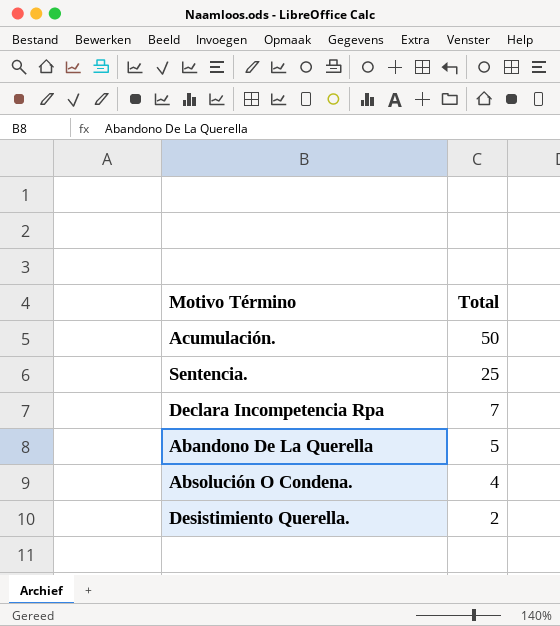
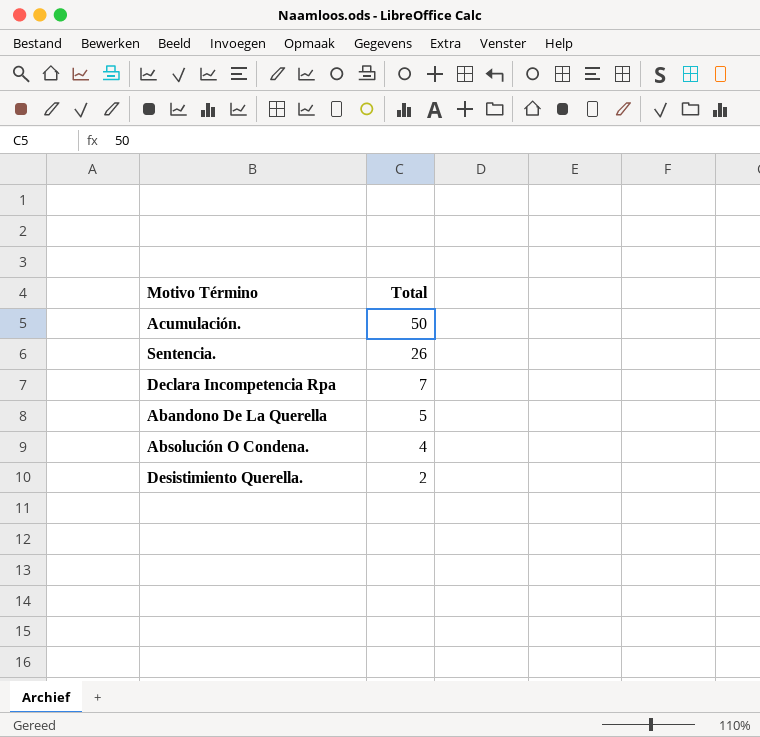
Sentencia. | Total: 25 -> 26

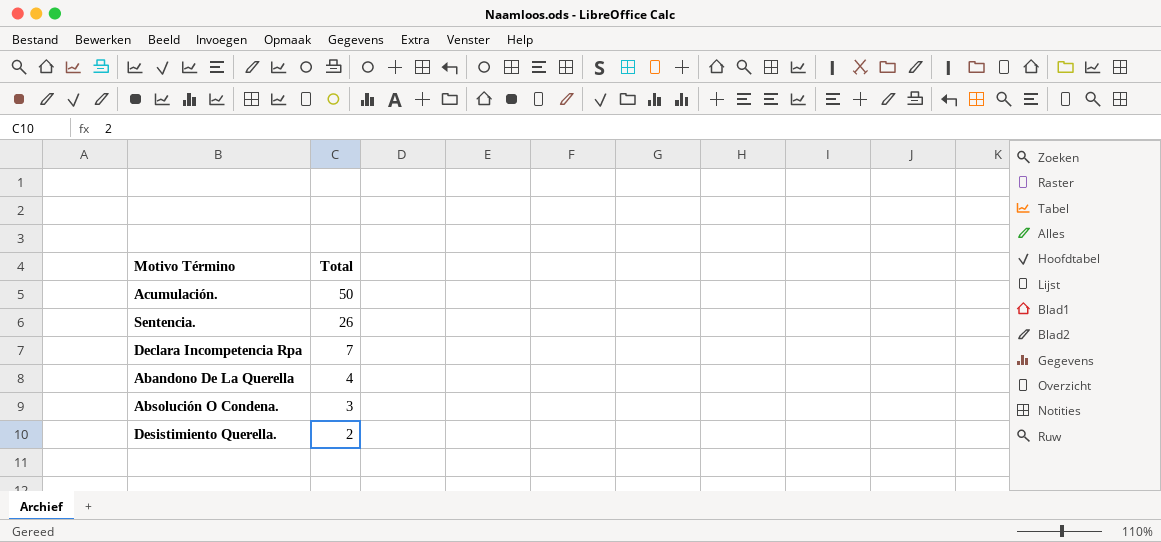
Abandono De La Querella | Total: 5 -> 4
Absolución O Condena. | Total: 4 -> 3

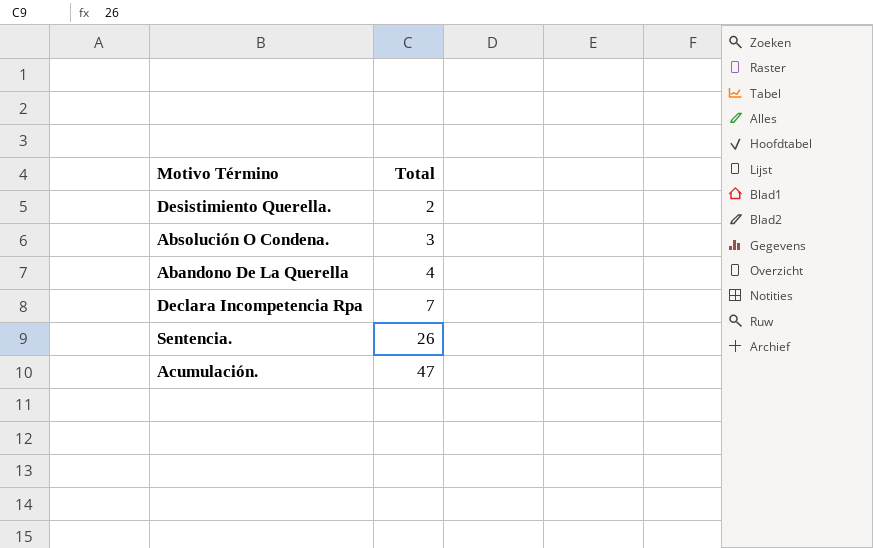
row order: Total descending -> Total ascending
Acumulación. | Total: 50 -> 47

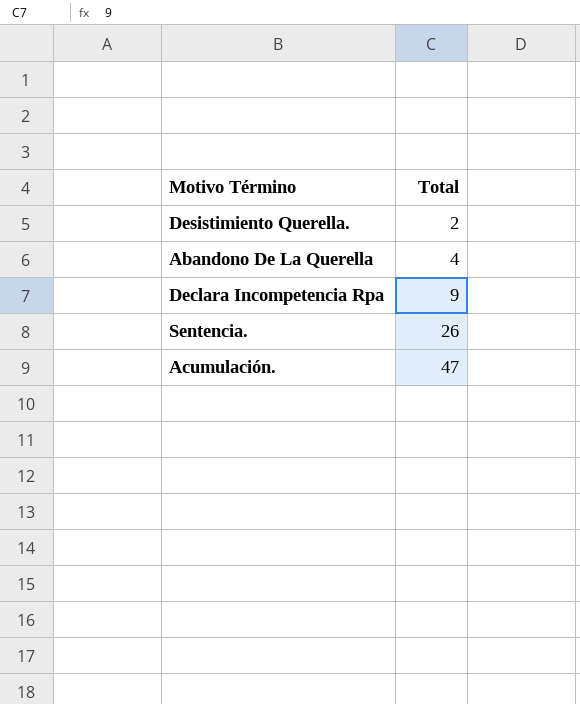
row Absolución O Condena.: 3 -> none
Declara Incompetencia Rpa | Total: 7 -> 9

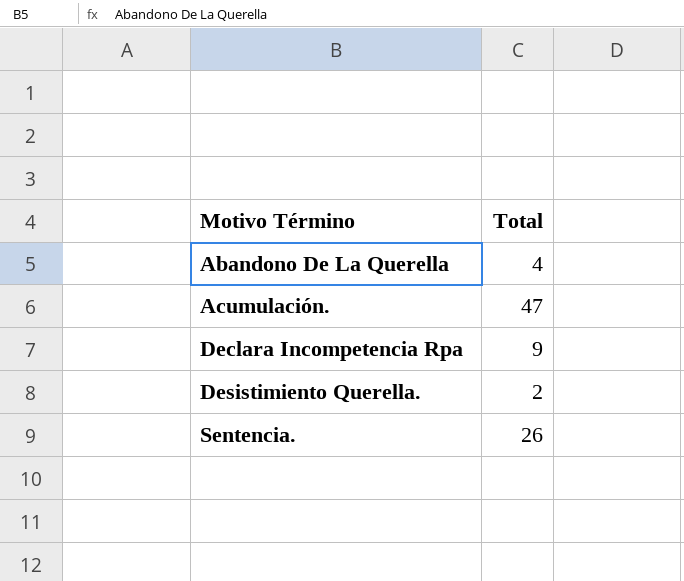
row order: Total ascending -> Motivo Término ascending

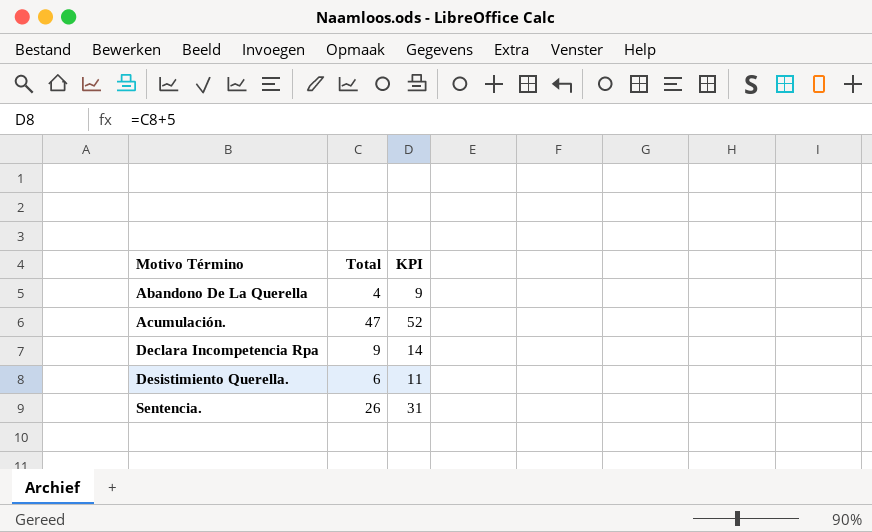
column KPI | formula: none -> [Total] + 5
Desistimiento Querella. | Total: 2 -> 6

